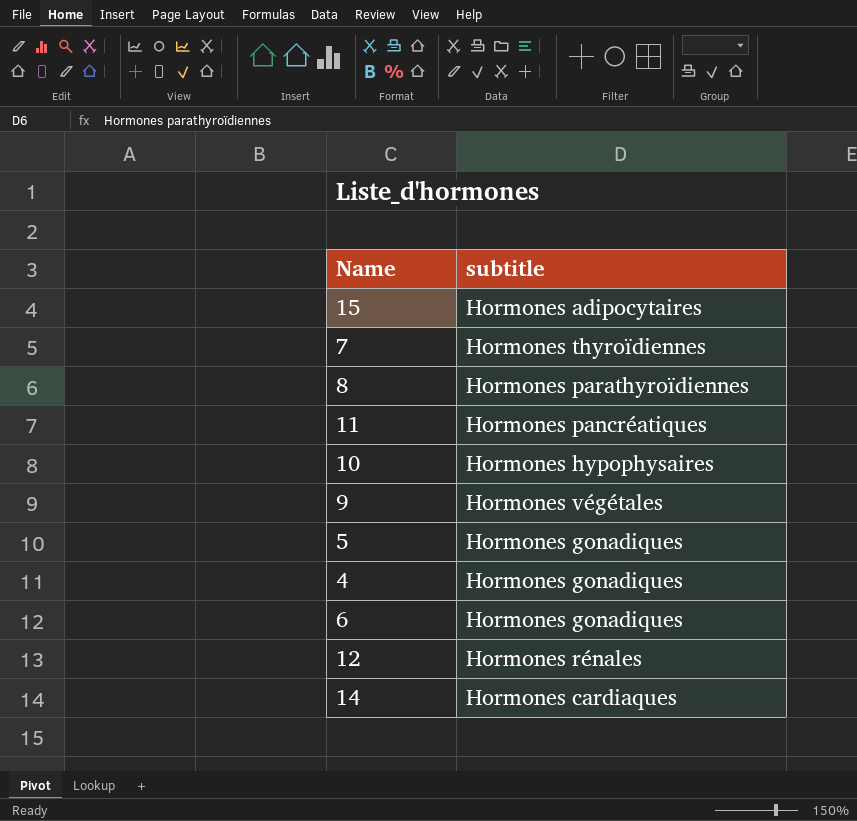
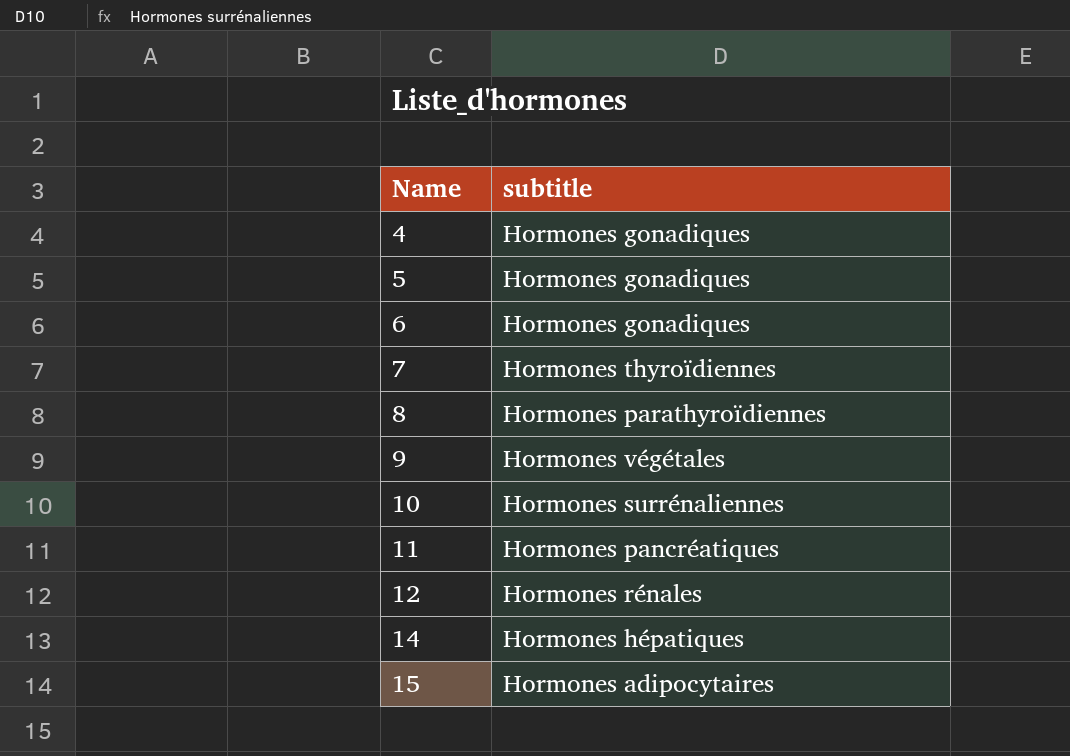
row order: none -> Name ascending
10 | subtitle: Hormones hypophysaires -> Hormones surrénaliennes
14 | subtitle: Hormones cardiaques -> Hormones hépatiques

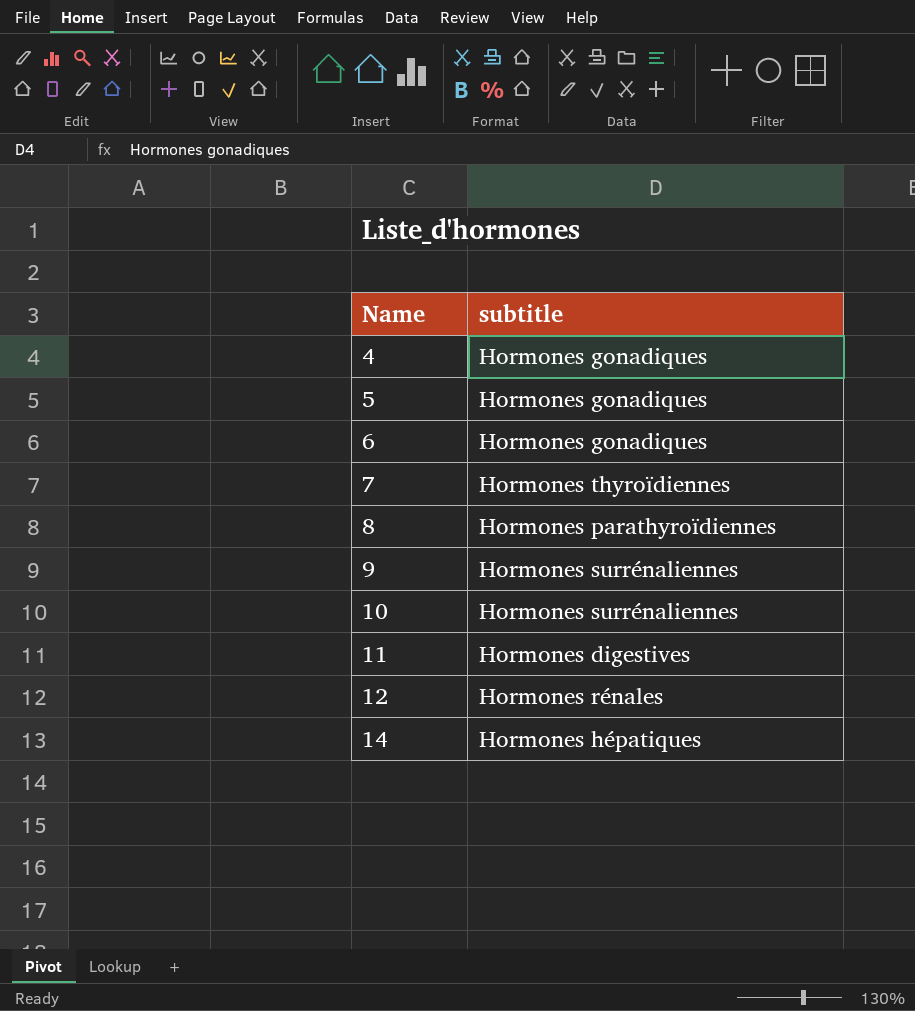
row 15: Hormones adipocytaires -> none
9 | subtitle: Hormones végétales -> Hormones surrénaliennes
11 | subtitle: Hormones pancréatiques -> Hormones digestives

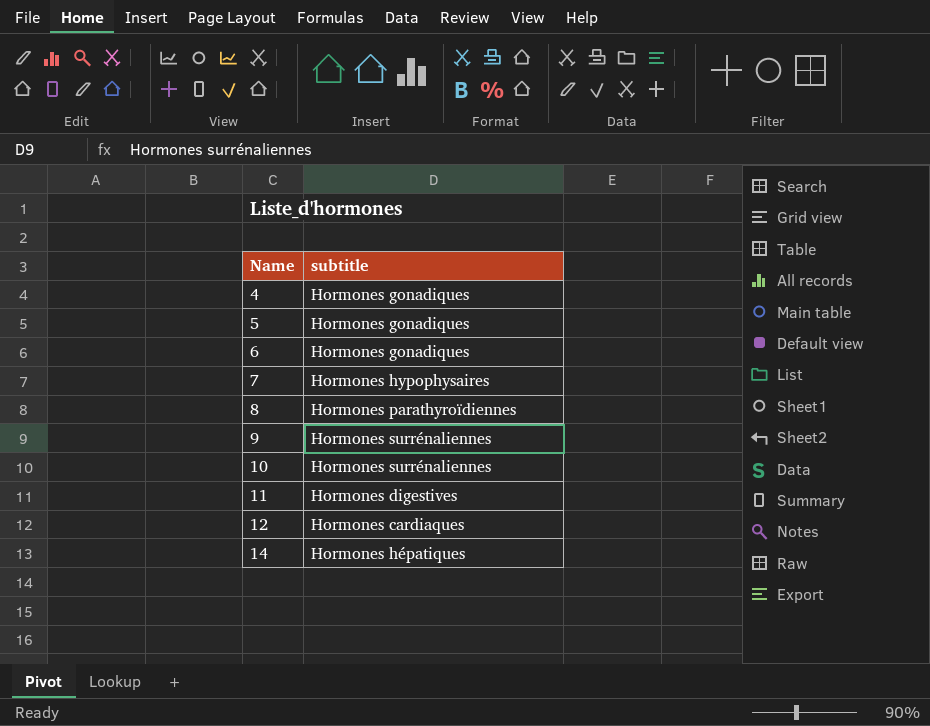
7 | subtitle: Hormones thyroïdiennes -> Hormones hypophysaires
12 | subtitle: Hormones rénales -> Hormones cardiaques

